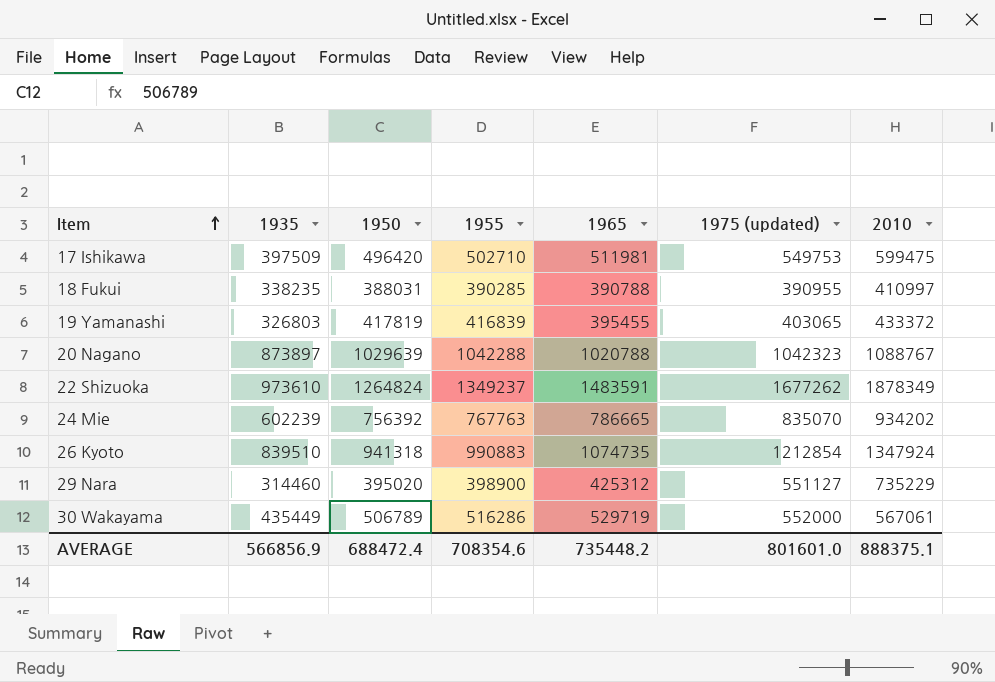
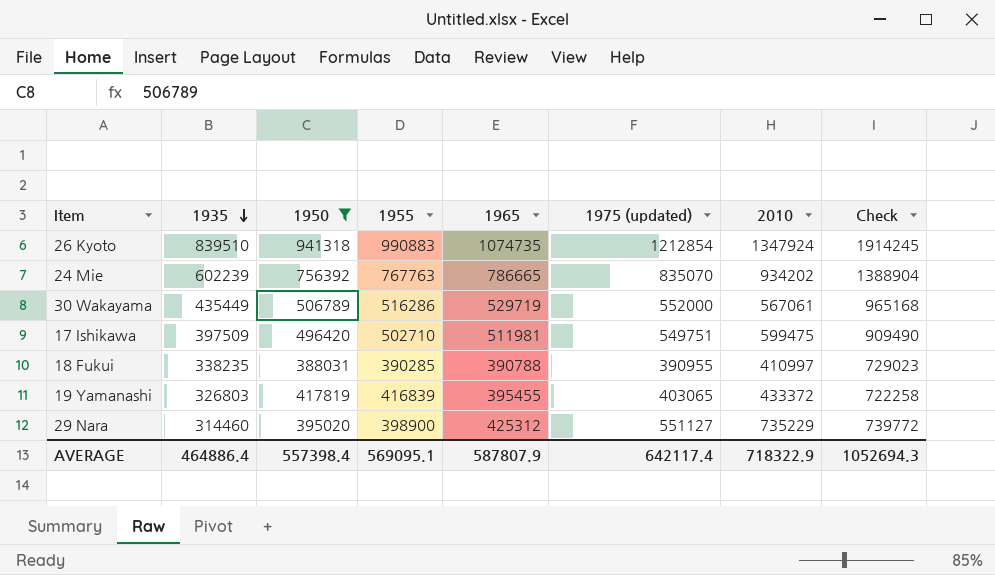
filter: none -> 1950 <= 941318
row order: Item ascending -> 1935 descending
column Check | formula: none -> [1935] + [1965]
17 Ishikawa | 1975 (updated): 549753 -> 549751
AVERAGE | 1935: 566856.9 -> 464886.4
AVERAGE | 1950: 688472.4 -> 557398.4
AVERAGE | 1955: 708354.6 -> 569095.1
AVERAGE | 1965: 735448.2 -> 587807.9
AVERAGE | 1975 (updated): 801601.0 -> 642117.4
AVERAGE | 2010: 888375.1 -> 718322.9

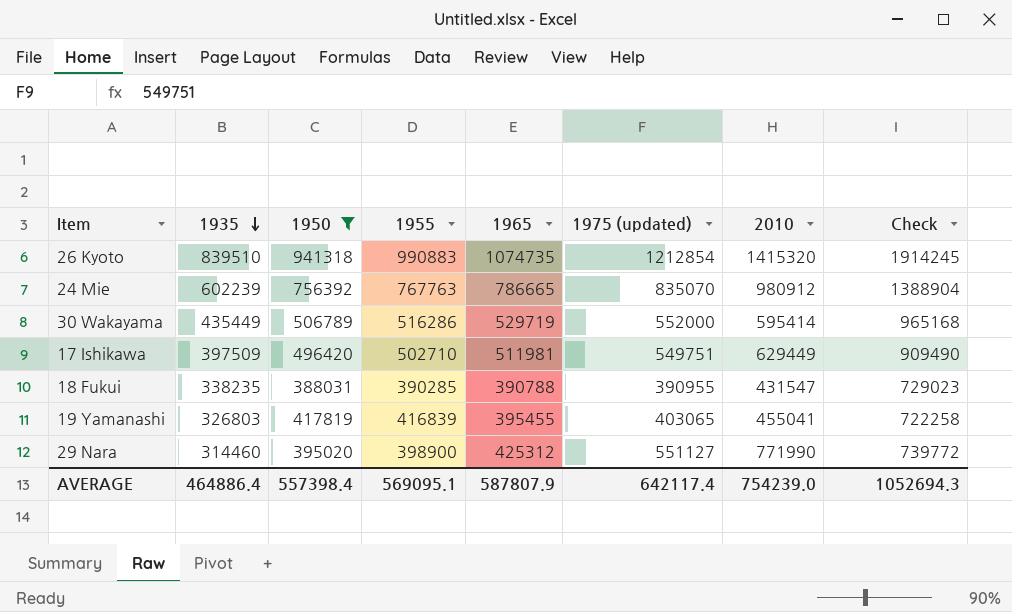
26 Kyoto | 2010: 1347924 -> 1415320
24 Mie | 2010: 934202 -> 980912
30 Wakayama | 2010: 567061 -> 595414
17 Ishikawa | 2010: 599475 -> 629449
18 Fukui | 2010: 410997 -> 431547
19 Yamanashi | 2010: 433372 -> 455041
29 Nara | 2010: 735229 -> 771990
AVERAGE | 2010: 718322.9 -> 754239.0

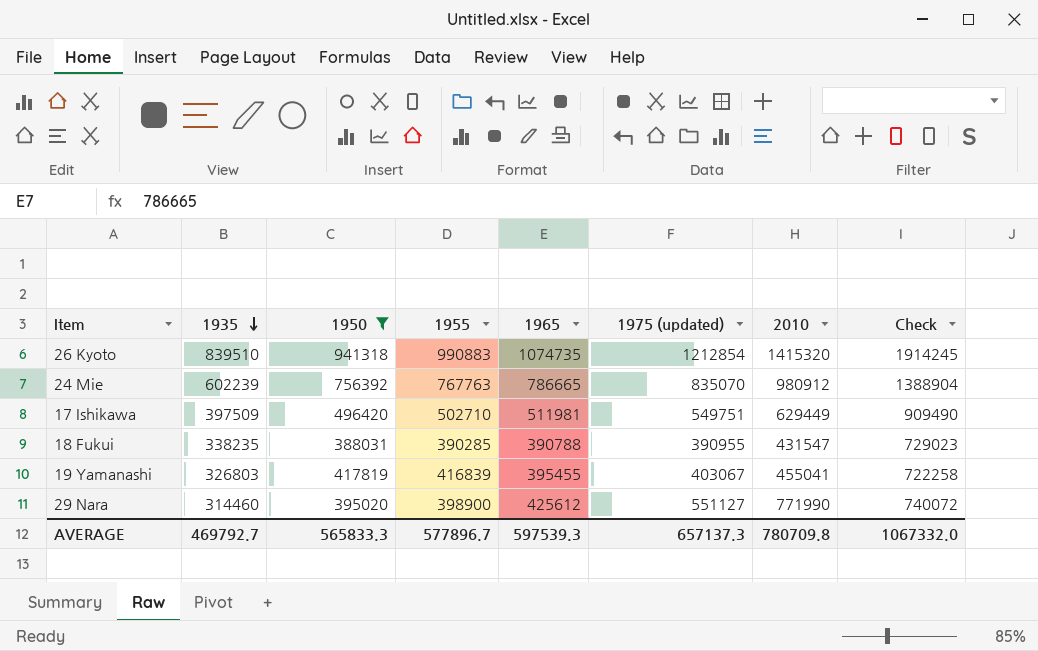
row 30 Wakayama: 435449 | 506789 | 516286 | 529719 | 552000 | 595414 | 965168 -> none
19 Yamanashi | 1975 (updated): 403065 -> 403067
29 Nara | 1965: 425312 -> 425612
29 Nara | Check: 739772 -> 740072
AVERAGE | 1935: 464886.4 -> 469792.7
AVERAGE | 1950: 557398.4 -> 565833.3
AVERAGE | 1955: 569095.1 -> 577896.7
AVERAGE | 1965: 587807.9 -> 597539.3
AVERAGE | 1975 (updated): 642117.4 -> 657137.3
AVERAGE | 2010: 754239.0 -> 780709.8
AVERAGE | Check: 1052694.3 -> 1067332.0

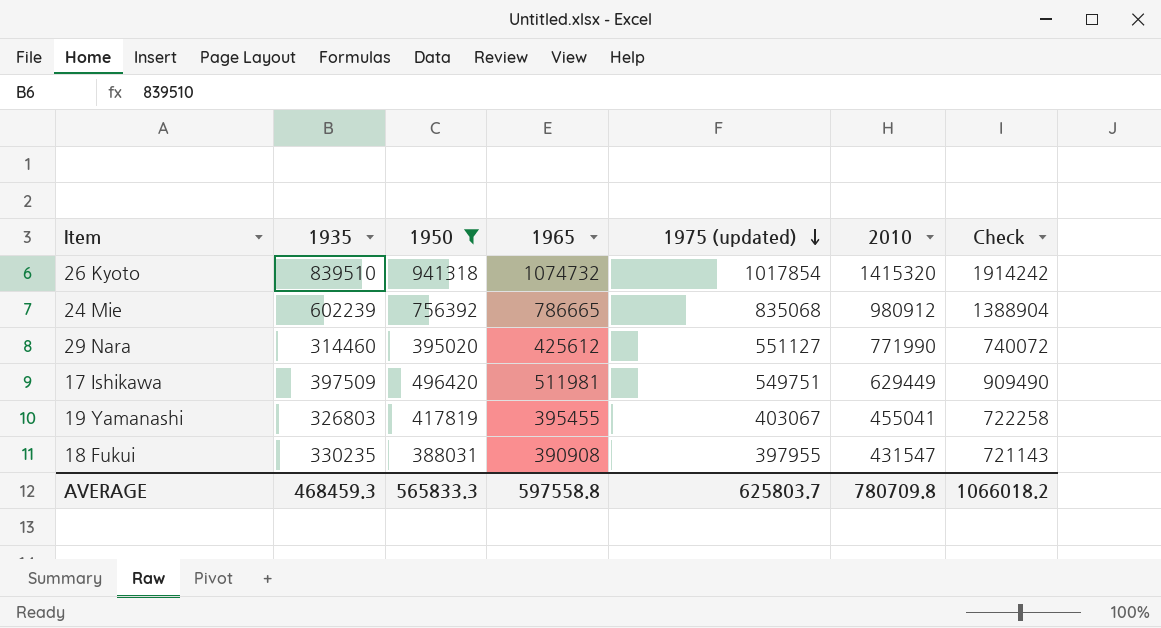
row order: 1935 descending -> 1975 (updated) descending
column 1955 | position: 4 -> none
26 Kyoto | 1965: 1074735 -> 1074732
26 Kyoto | 1975 (updated): 1212854 -> 1017854
26 Kyoto | Check: 1914245 -> 1914242
24 Mie | 1975 (updated): 835070 -> 835068
18 Fukui | 1935: 338235 -> 330235
18 Fukui | 1965: 390788 -> 390908
18 Fukui | 1975 (updated): 390955 -> 397955
18 Fukui | Check: 729023 -> 721143
AVERAGE | 1935: 469792.7 -> 468459.3
AVERAGE | 1965: 597539.3 -> 597558.8
AVERAGE | 1975 (updated): 657137.3 -> 625803.7
AVERAGE | Check: 1067332.0 -> 1066018.2

